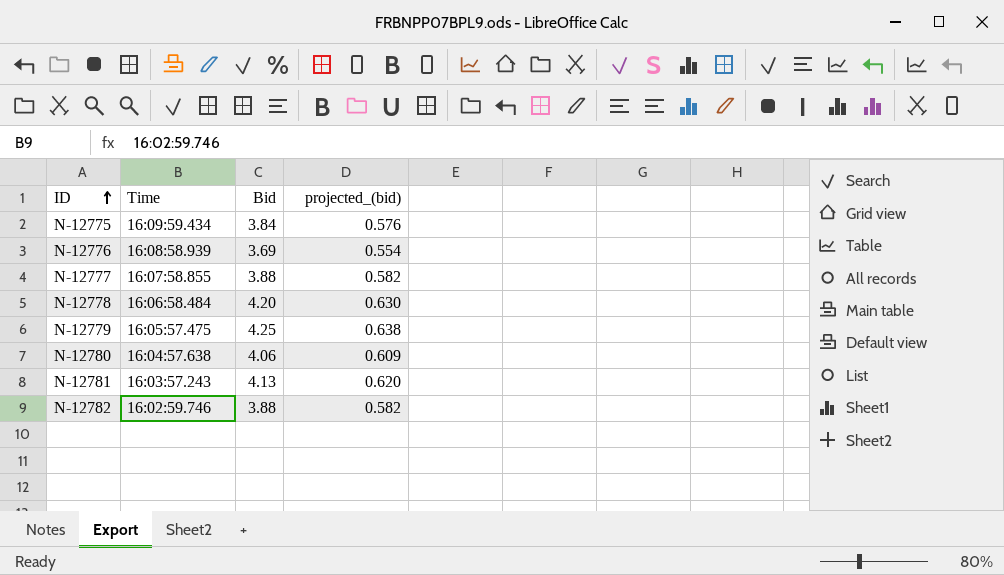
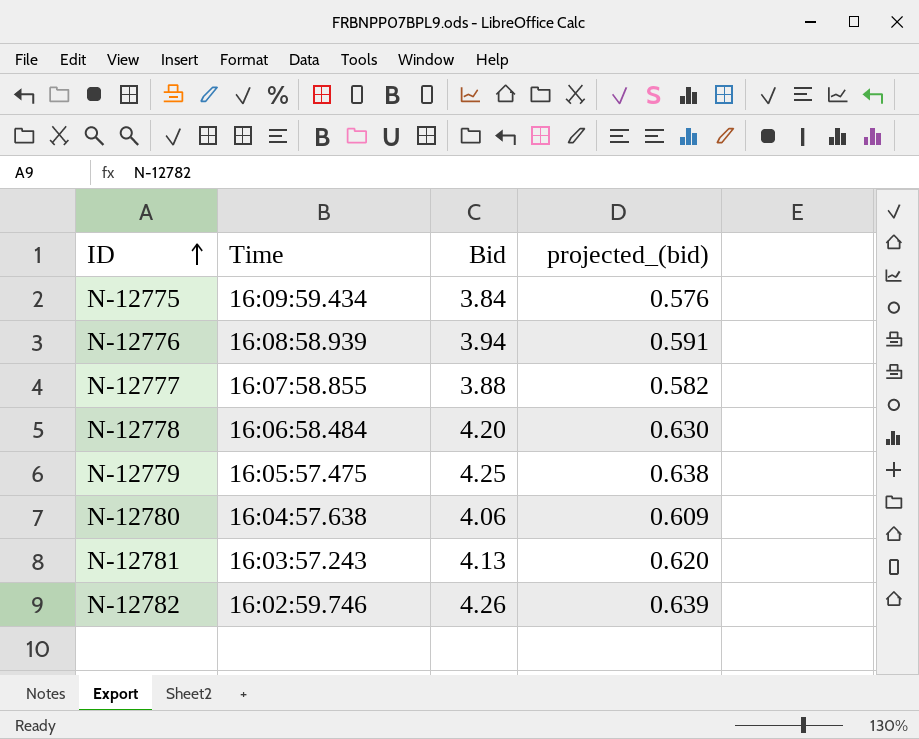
N-12776 | Bid: 3.69 -> 3.94
N-12776 | projected_(bid): 0.554 -> 0.591
N-12782 | Bid: 3.88 -> 4.26
N-12782 | projected_(bid): 0.582 -> 0.639

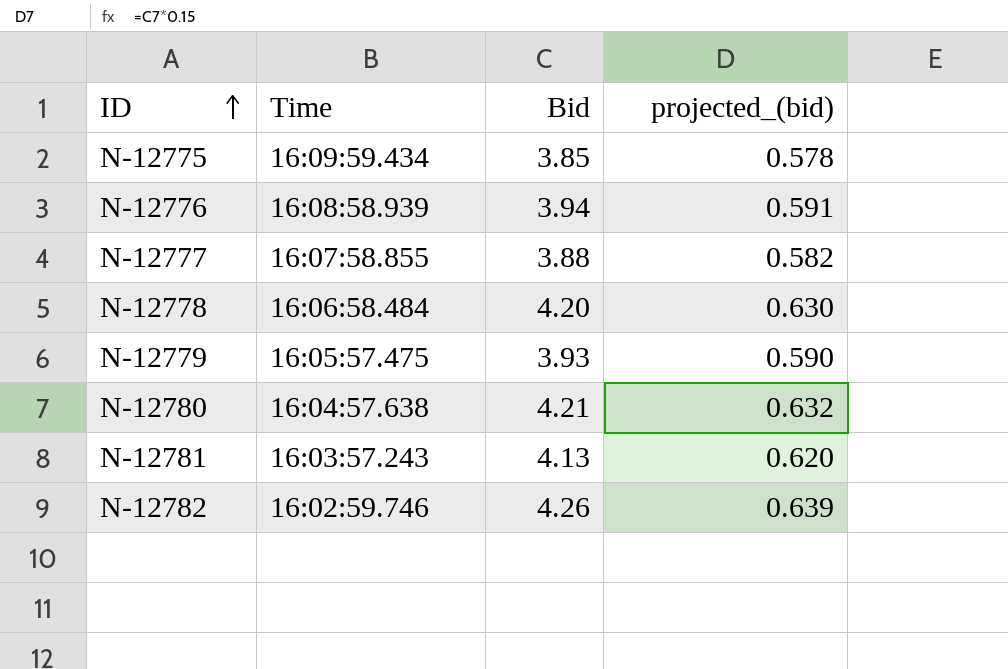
N-12775 | Bid: 3.84 -> 3.85
N-12775 | projected_(bid): 0.576 -> 0.578
N-12779 | Bid: 4.25 -> 3.93
N-12779 | projected_(bid): 0.638 -> 0.590
N-12780 | Bid: 4.06 -> 4.21
N-12780 | projected_(bid): 0.609 -> 0.632

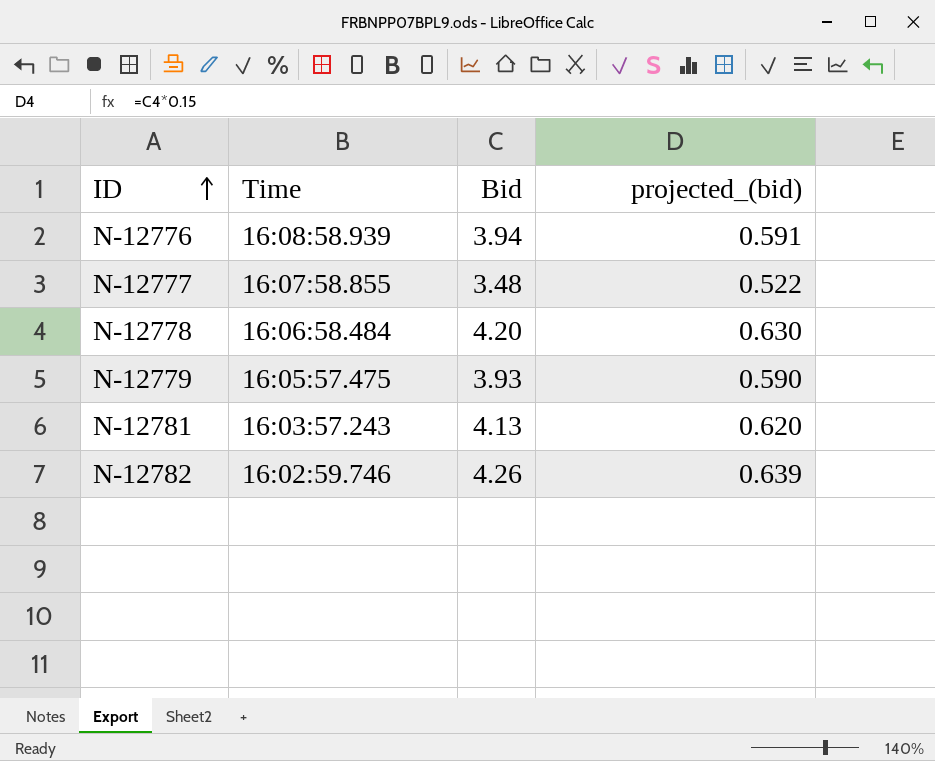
row N-12775: 16:09:59.434 | 3.85 | 0.578 -> none
row N-12780: 16:04:57.638 | 4.21 | 0.632 -> none
N-12777 | Bid: 3.88 -> 3.48
N-12777 | projected_(bid): 0.582 -> 0.522

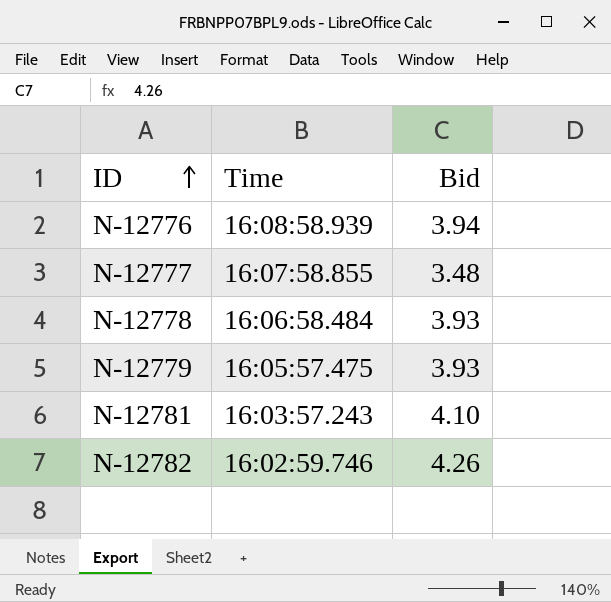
column projected_(bid) | formula: [Bid] * 0.15 -> none
N-12778 | Bid: 4.20 -> 3.93
N-12781 | Bid: 4.13 -> 4.10

